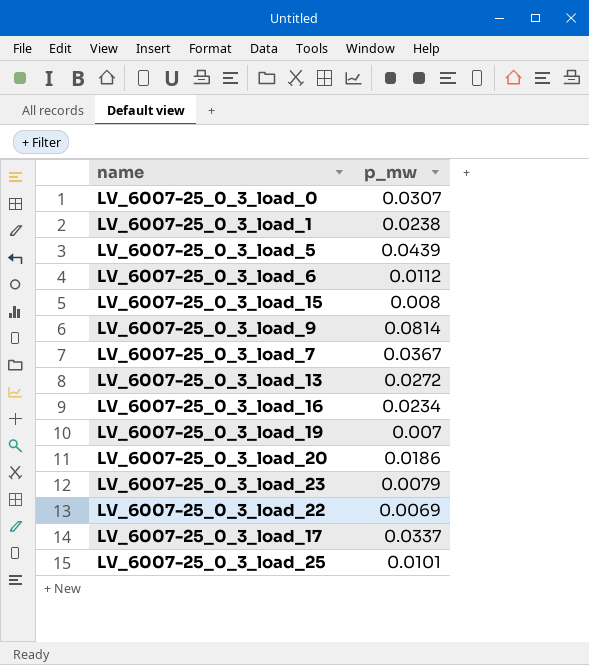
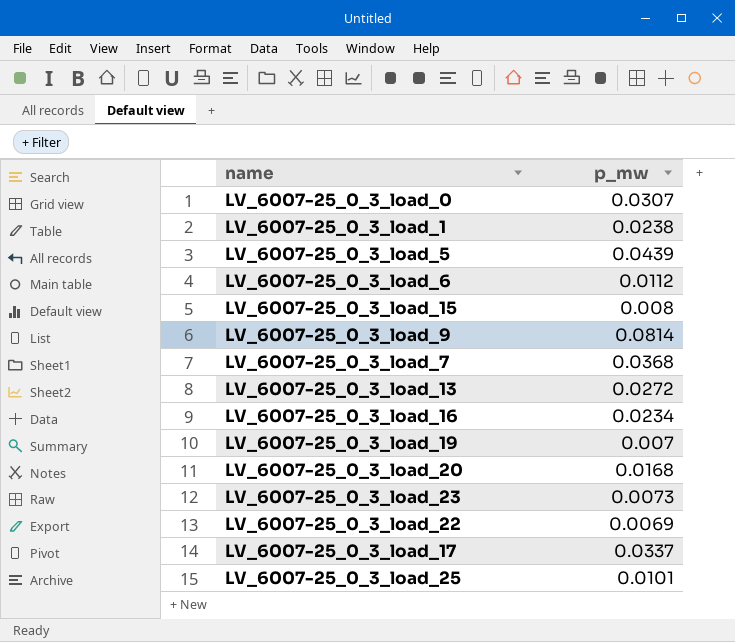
LV_6007-25_0_3_load_7 | p_mw: 0.0367 -> 0.0368
LV_6007-25_0_3_load_20 | p_mw: 0.0186 -> 0.0168
LV_6007-25_0_3_load_23 | p_mw: 0.0079 -> 0.0073

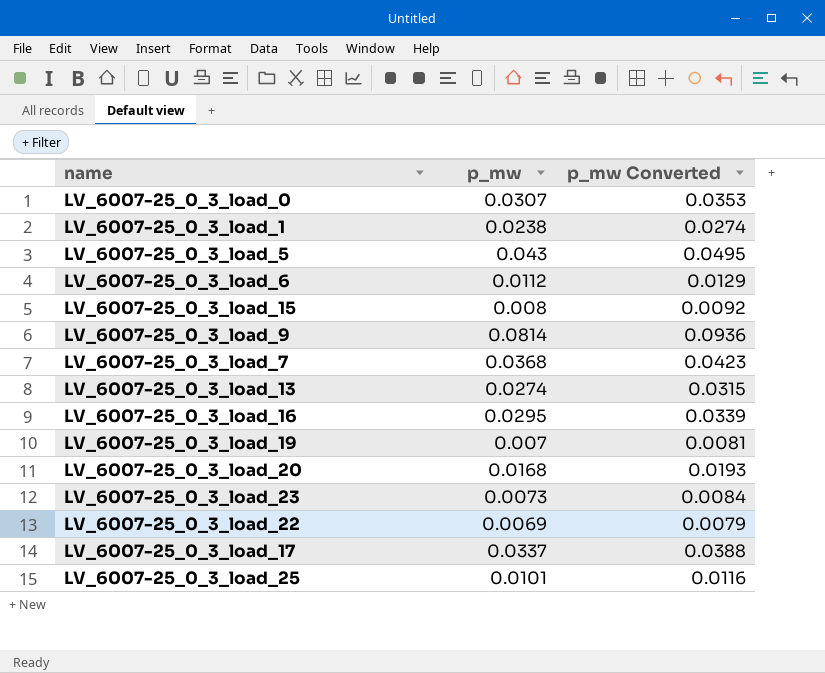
column p_mw Converted | formula: none -> [p_mw] * 1.15
LV_6007-25_0_3_load_5 | p_mw: 0.0439 -> 0.043
LV_6007-25_0_3_load_13 | p_mw: 0.0272 -> 0.0274
LV_6007-25_0_3_load_16 | p_mw: 0.0234 -> 0.0295

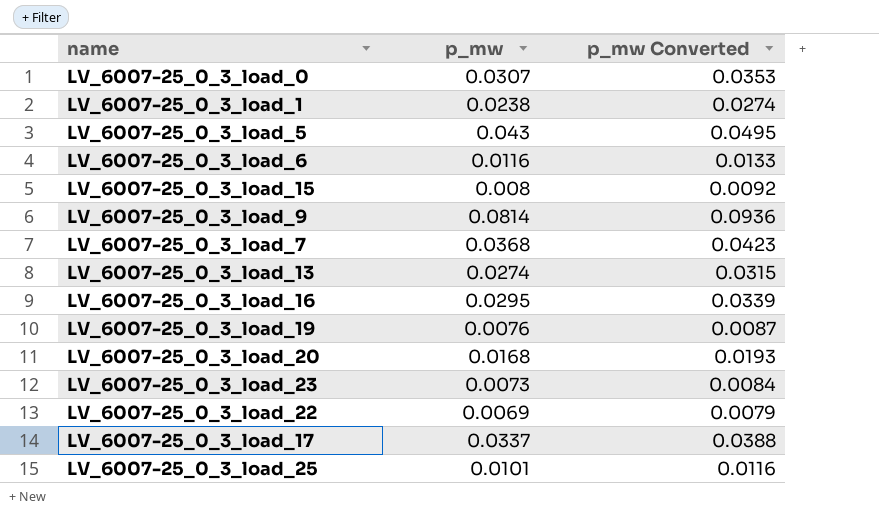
LV_6007-25_0_3_load_6 | p_mw: 0.0112 -> 0.0116
LV_6007-25_0_3_load_6 | p_mw Converted: 0.0129 -> 0.0133
LV_6007-25_0_3_load_19 | p_mw: 0.007 -> 0.0076
LV_6007-25_0_3_load_19 | p_mw Converted: 0.0081 -> 0.0087

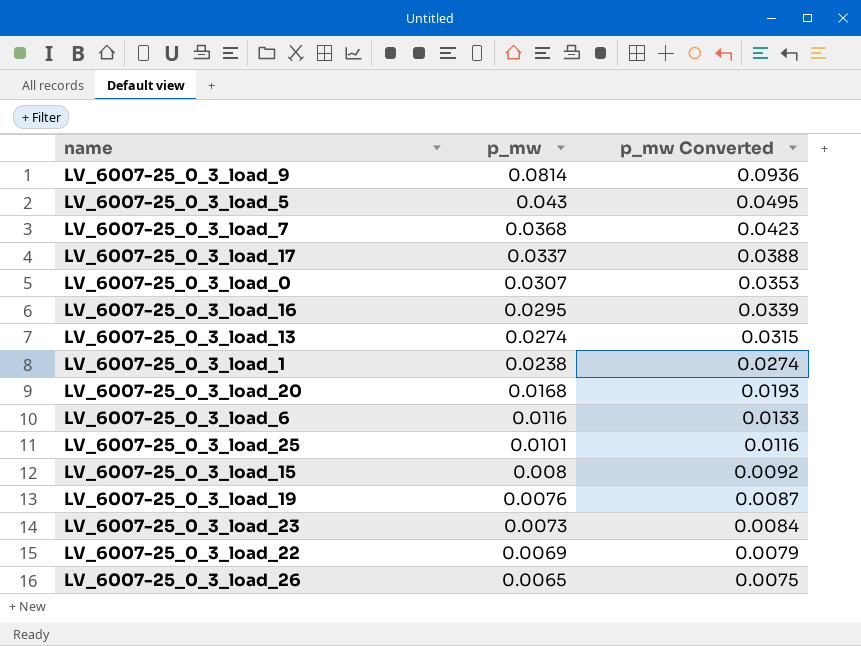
row order: none -> p_mw descending
row LV_6007-25_0_3_load_26: none -> 0.0065 | 0.0075

